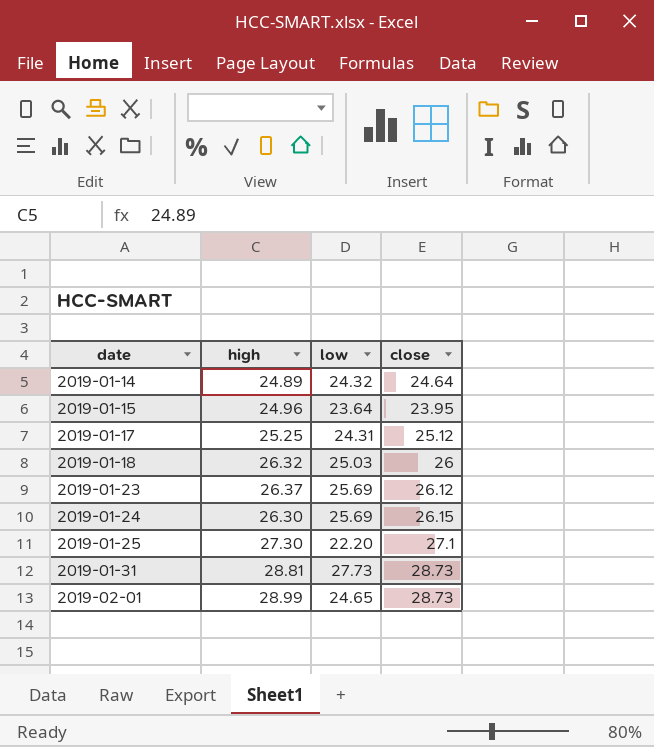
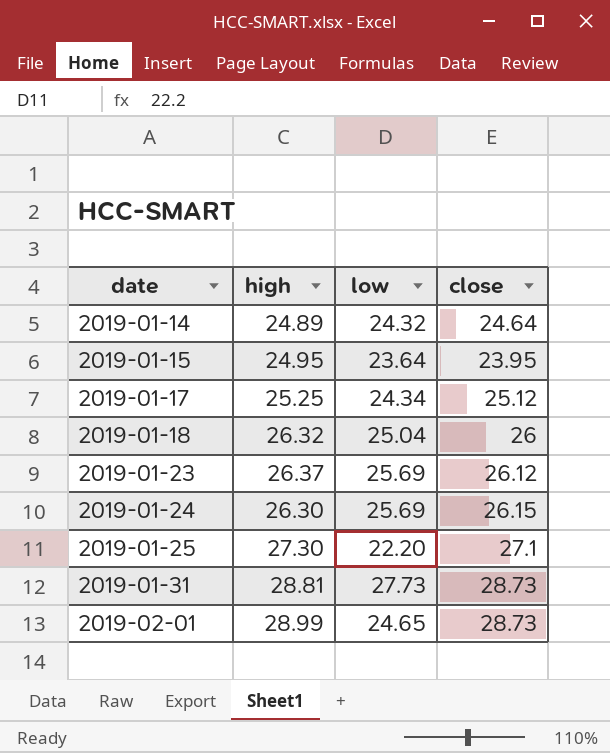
2019-01-15 | high: 24.96 -> 24.95
2019-01-17 | low: 24.31 -> 24.34
2019-01-18 | low: 25.03 -> 25.04

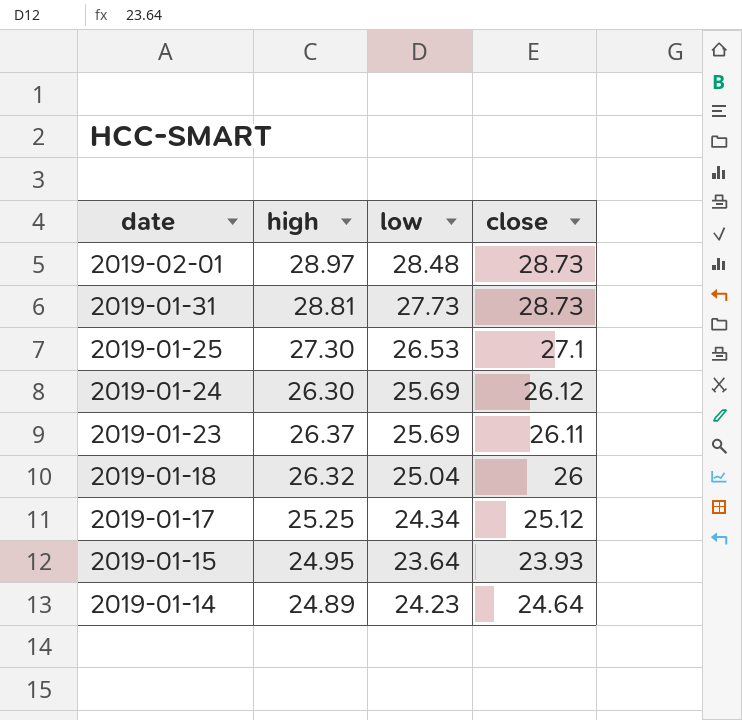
row order: date ascending -> date descending
2019-02-01 | high: 28.99 -> 28.97
2019-02-01 | low: 24.65 -> 28.48
2019-01-25 | low: 22.20 -> 26.53
2019-01-24 | close: 26.15 -> 26.12
2019-01-23 | close: 26.12 -> 26.11
2019-01-15 | close: 23.95 -> 23.93
2019-01-14 | low: 24.32 -> 24.23

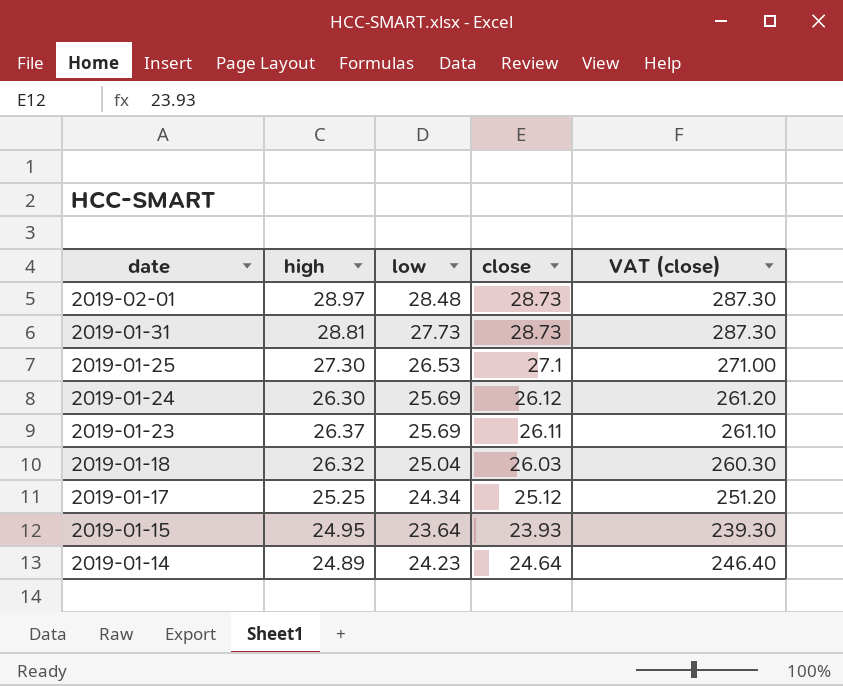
column VAT (close) | formula: none -> [close] * 10
2019-01-18 | close: 26 -> 26.03

